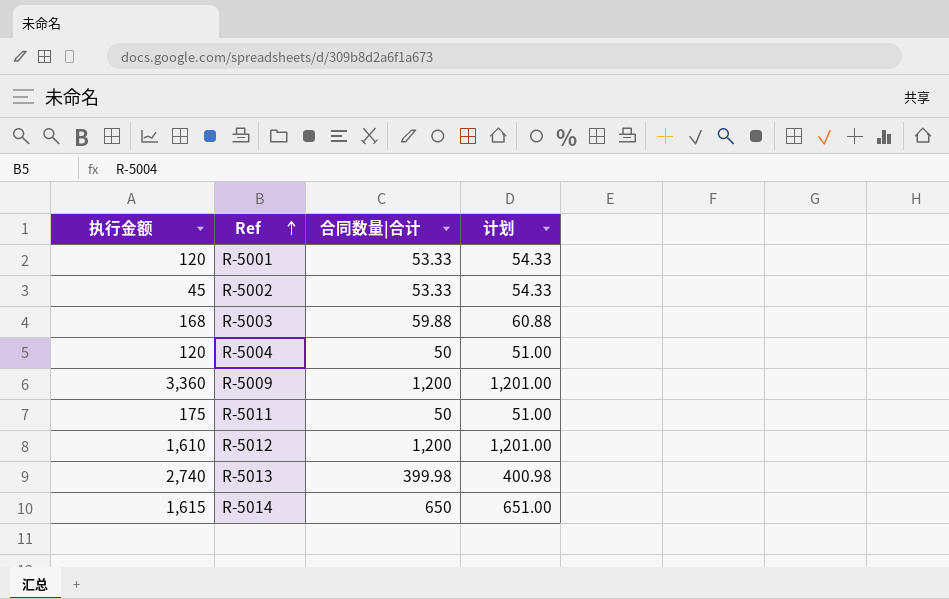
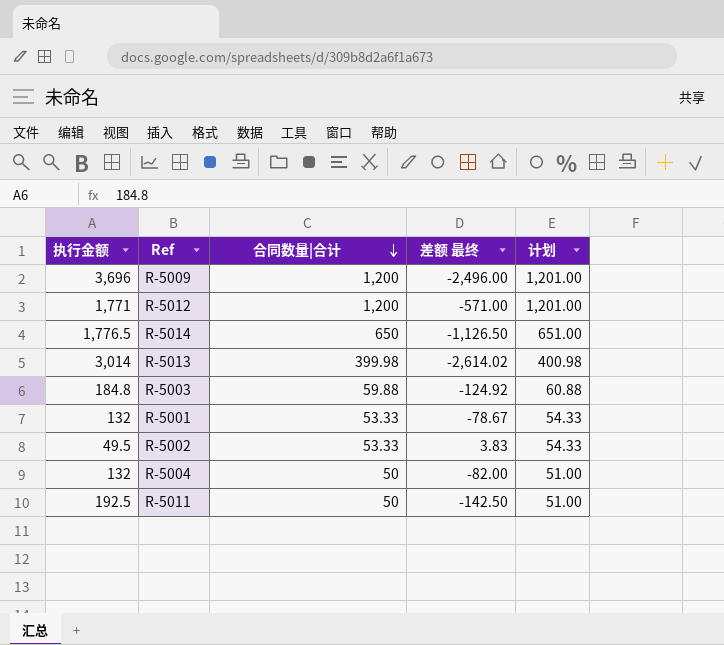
row order: Ref ascending -> 合同数量|合计 descending
column 差额 最终 | formula: none -> [合同数量|合计] - [执行金额]
R-5009 | 执行金额: 3,360 -> 3,696
R-5012 | 执行金额: 1,610 -> 1,771
R-5014 | 执行金额: 1,615 -> 1,776.5
R-5013 | 执行金额: 2,740 -> 3,014
R-5003 | 执行金额: 168 -> 184.8
R-5001 | 执行金额: 120 -> 132
R-5002 | 执行金额: 45 -> 49.5
R-5004 | 执行金额: 120 -> 132
R-5011 | 执行金额: 175 -> 192.5

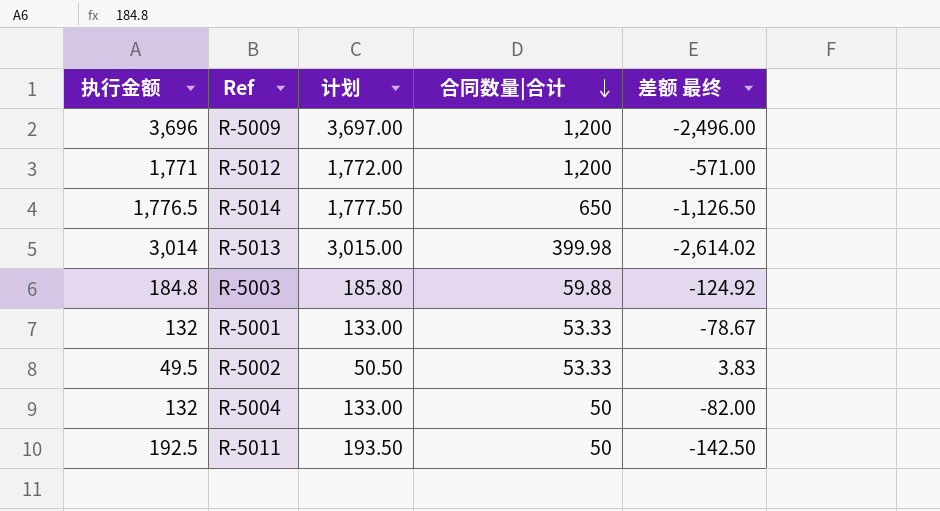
column 计划 | formula: [合同数量|合计] + 1 -> [执行金额] + 1
column 计划 | position: 5 -> 3

